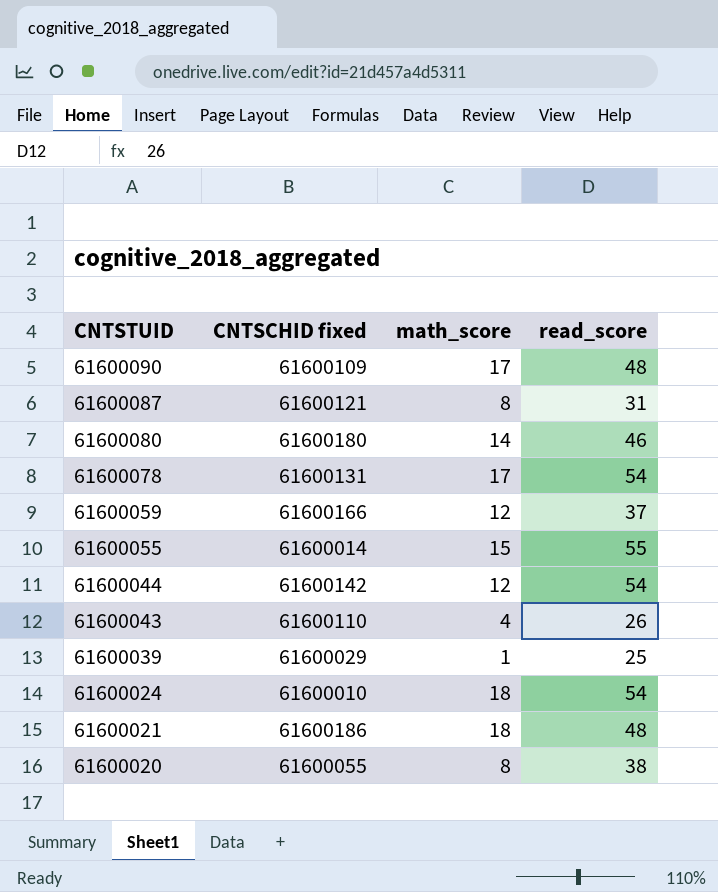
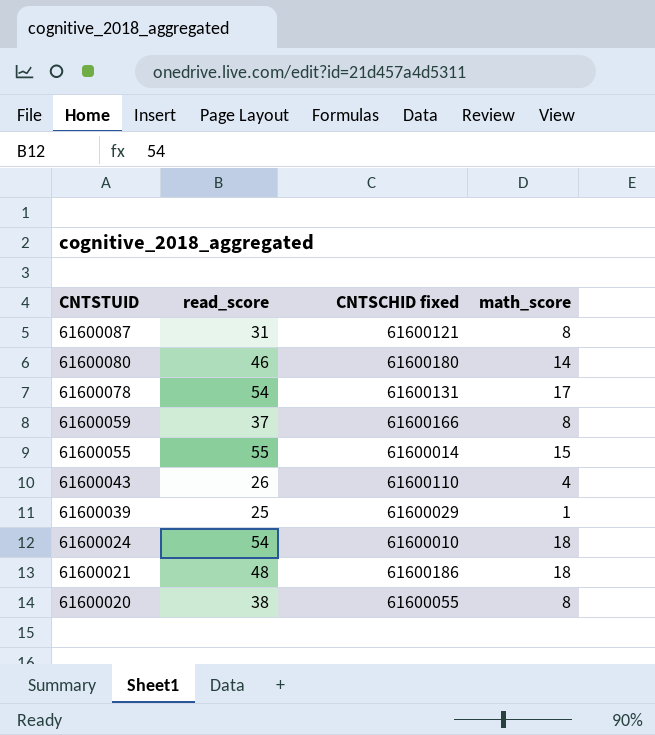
column read_score | position: 4 -> 2
row 61600090: 61600109 | 17 | 48 -> none
row 61600044: 61600142 | 12 | 54 -> none
61600059 | math_score: 12 -> 8

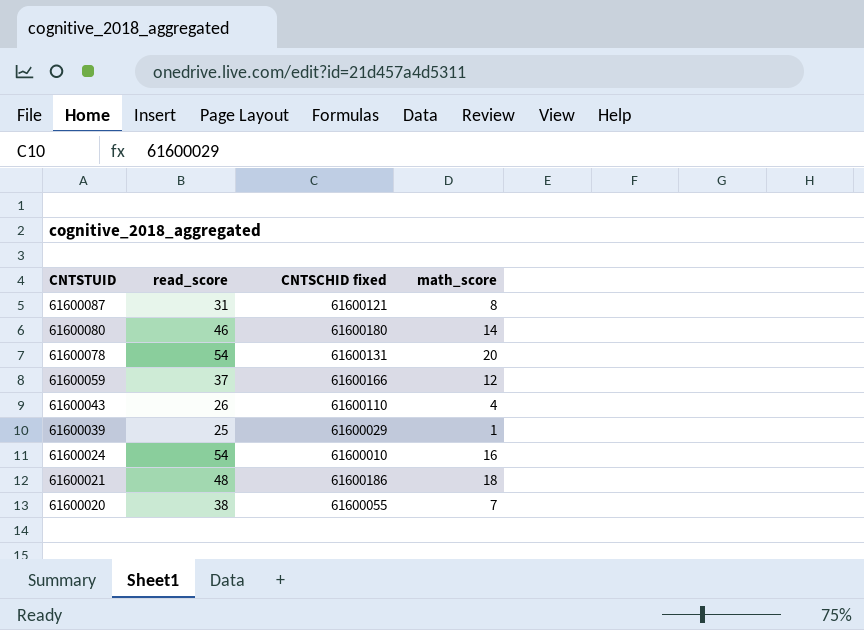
row 61600055: 55 | 61600014 | 15 -> none
61600078 | math_score: 17 -> 20
61600059 | math_score: 8 -> 12
61600024 | math_score: 18 -> 16
61600020 | math_score: 8 -> 7

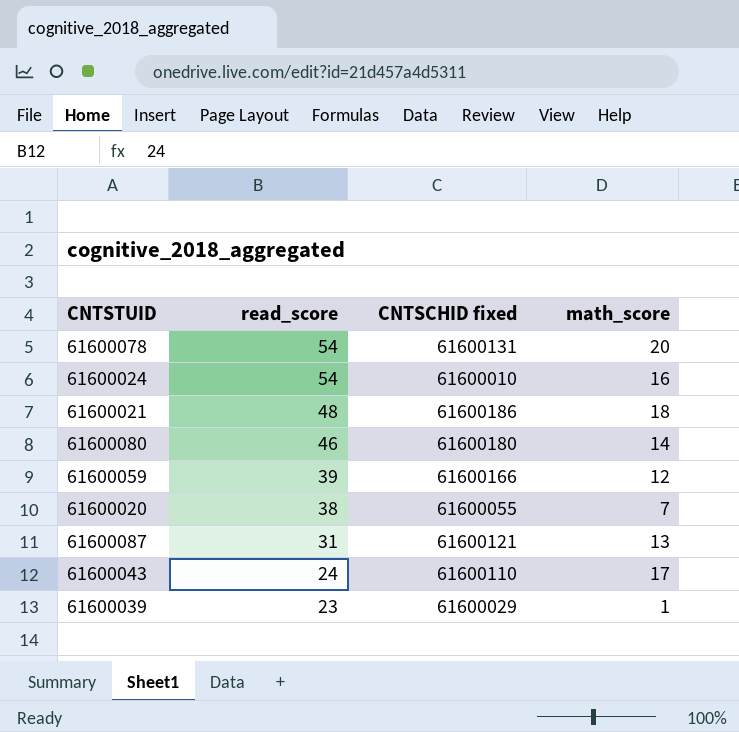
row order: CNTSTUID descending -> read_score descending
61600059 | read_score: 37 -> 39
61600087 | math_score: 8 -> 13
61600043 | read_score: 26 -> 24
61600043 | math_score: 4 -> 17
61600039 | read_score: 25 -> 23

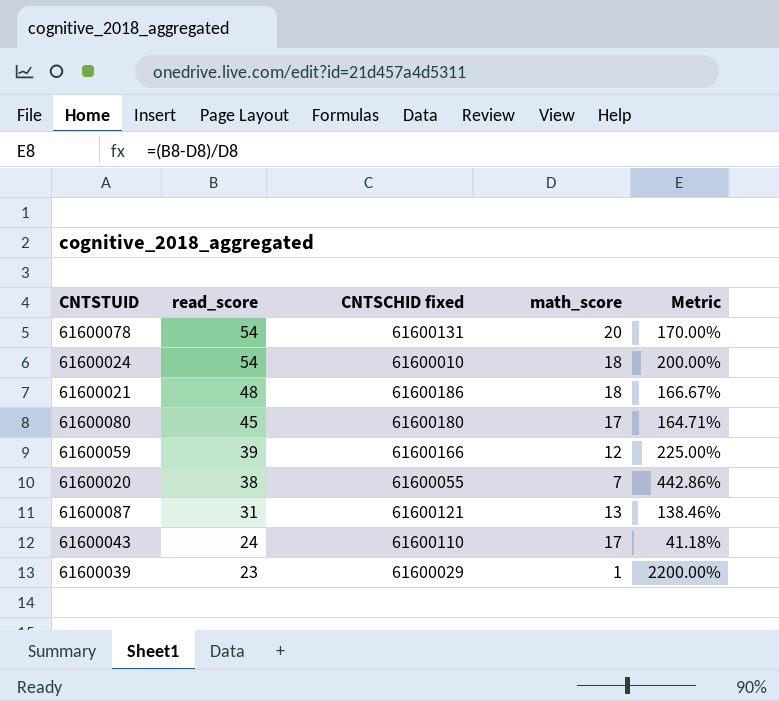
column Metric | formula: none -> ([read_score] - [math_score]) / [math_score]
61600024 | math_score: 16 -> 18
61600080 | read_score: 46 -> 45
61600080 | math_score: 14 -> 17

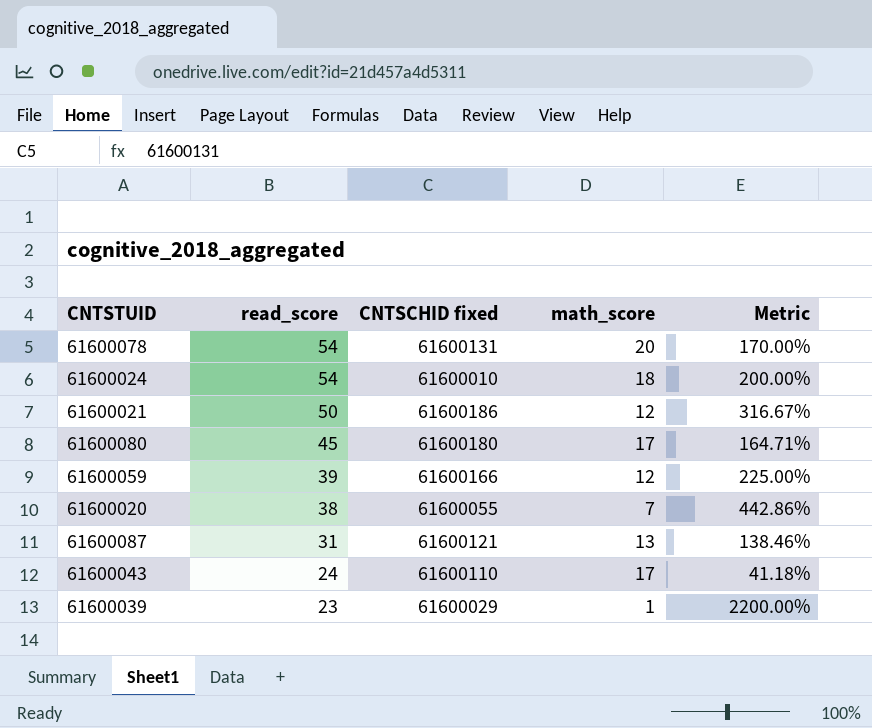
61600021 | read_score: 48 -> 50
61600021 | math_score: 18 -> 12
61600021 | Metric: 166.67% -> 316.67%

